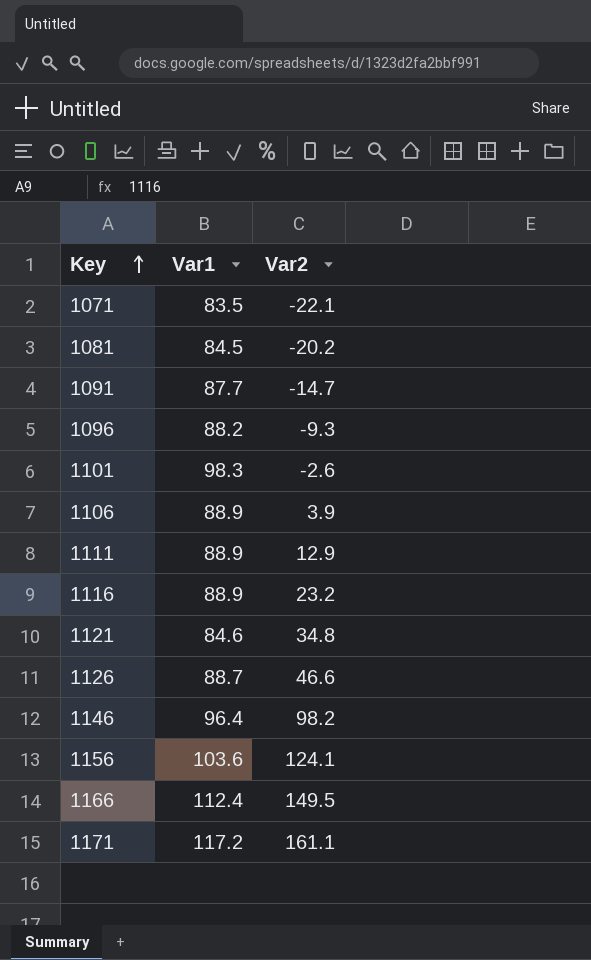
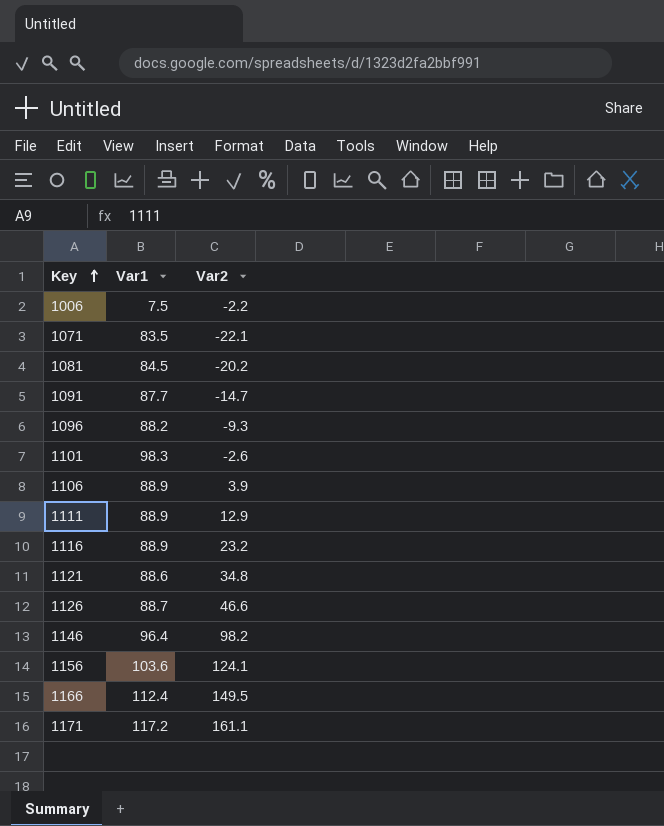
row 1006: none -> 7.5 | -2.2
1121 | Var1: 84.6 -> 88.6

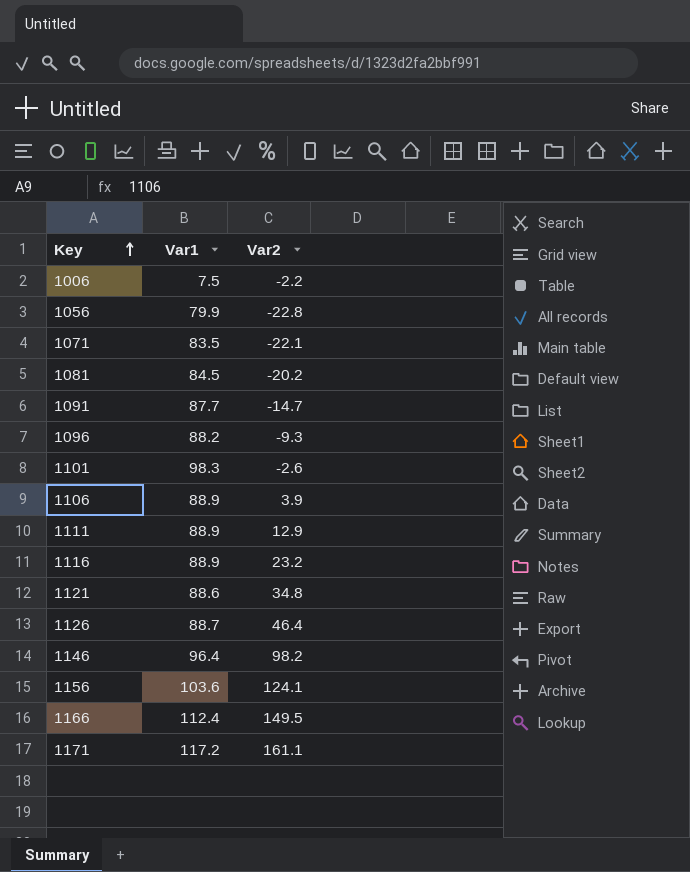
row 1056: none -> 79.9 | -22.8
1126 | Var2: 46.6 -> 46.4

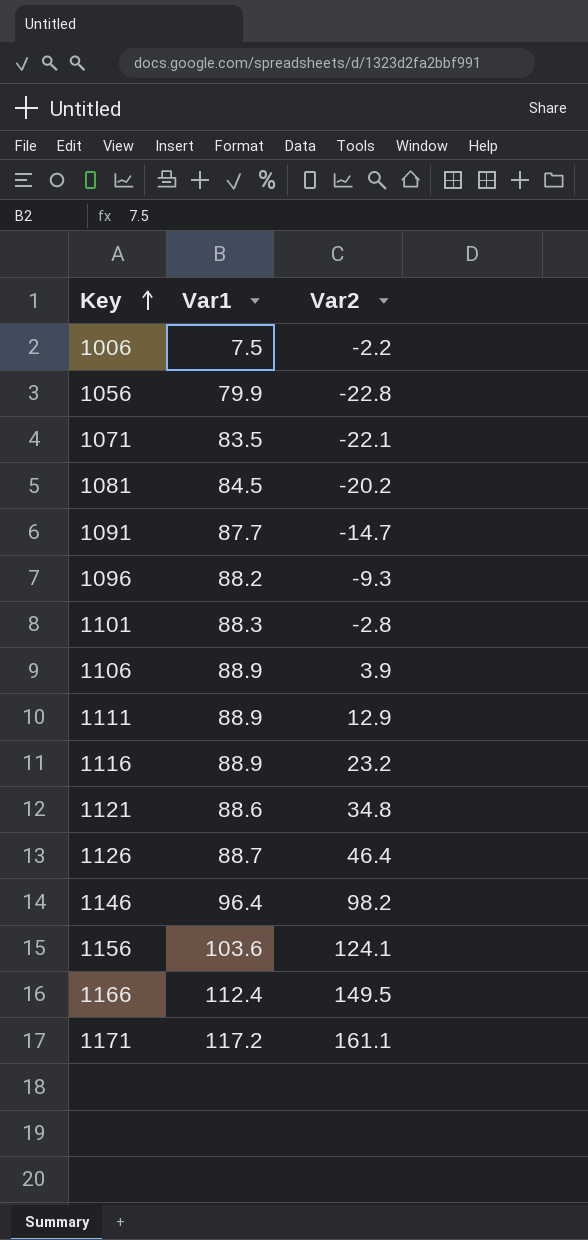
1101 | Var1: 98.3 -> 88.3
1101 | Var2: -2.6 -> -2.8

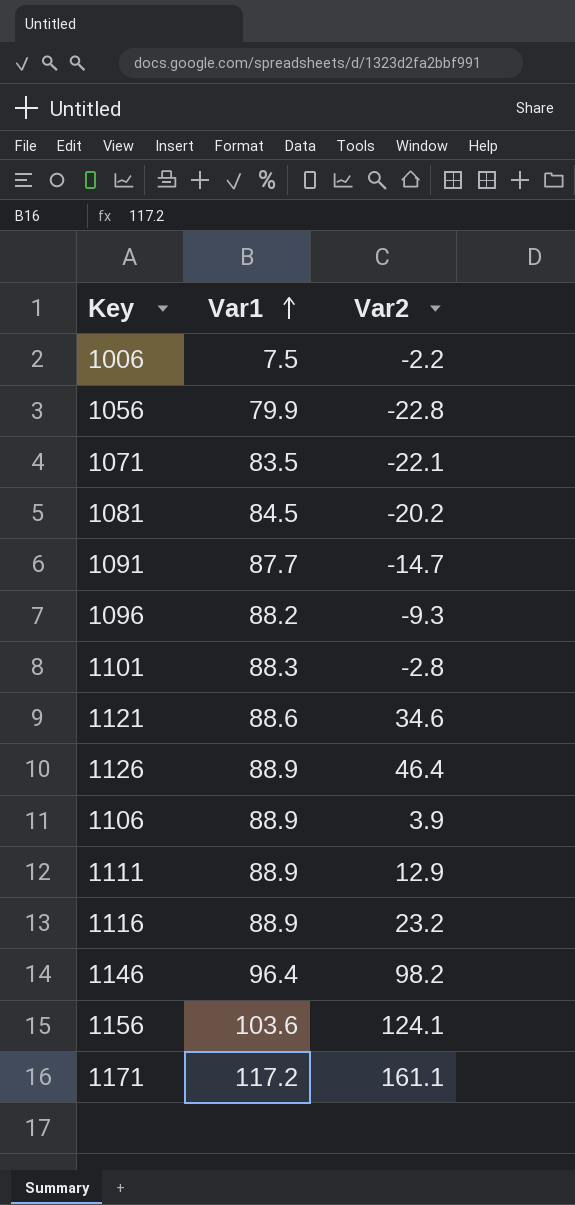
row order: Key ascending -> Var1 ascending
row 1166: 112.4 | 149.5 -> none
1121 | Var2: 34.8 -> 34.6
1126 | Var1: 88.7 -> 88.9

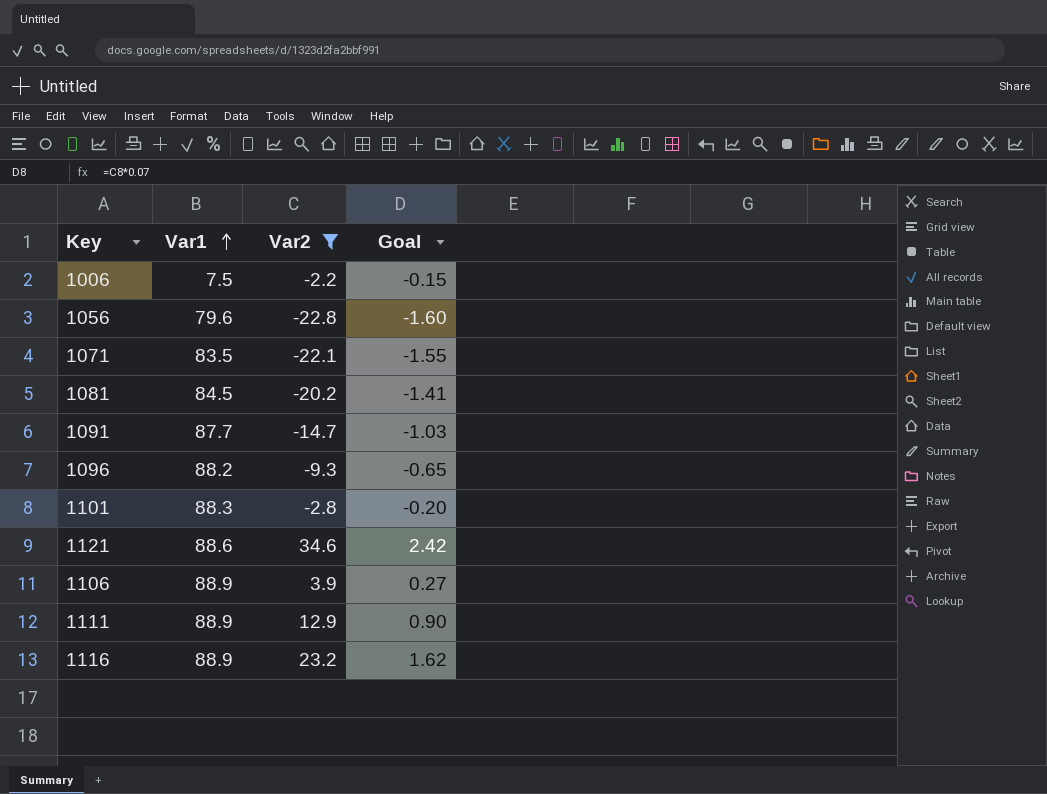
filter: none -> Var2 <= 34.6
column Goal | formula: none -> [Var2] * 0.07
1056 | Var1: 79.9 -> 79.6

